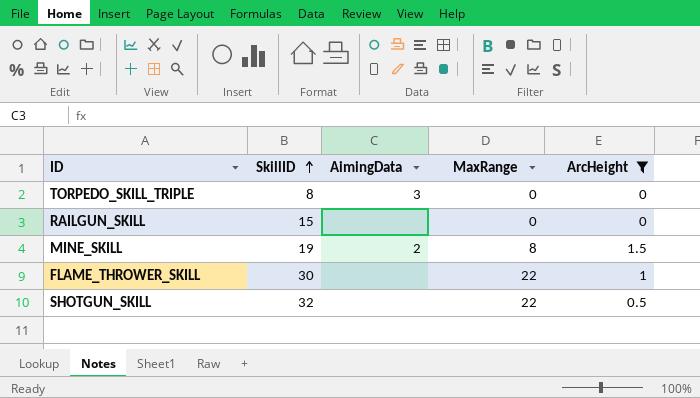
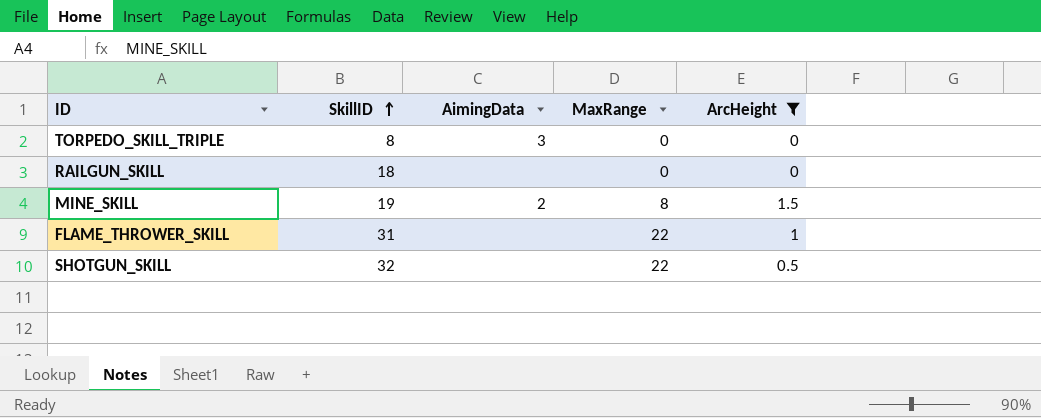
RAILGUN_SKILL | SkillID: 15 -> 18
FLAME_THROWER_SKILL | SkillID: 30 -> 31

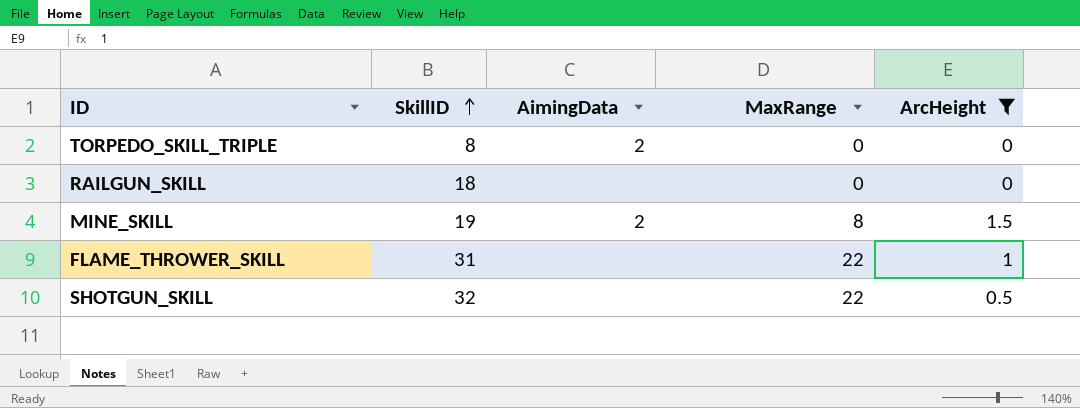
TORPEDO_SKILL_TRIPLE | AimingData: 3 -> 2

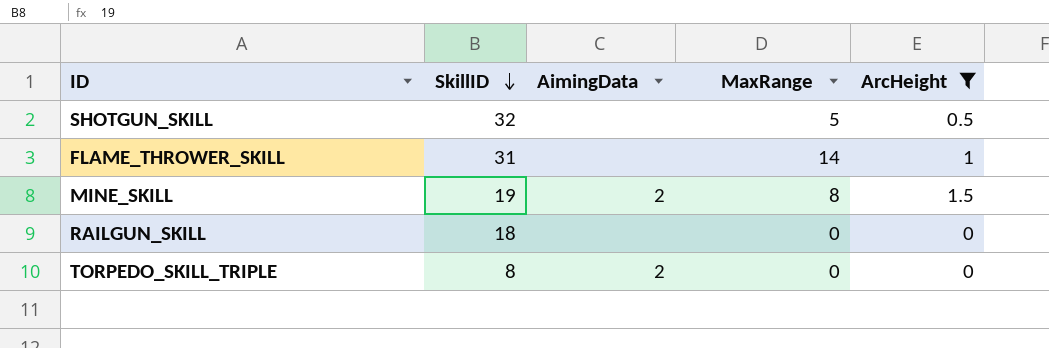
row order: SkillID ascending -> SkillID descending
SHOTGUN_SKILL | MaxRange: 22 -> 5
FLAME_THROWER_SKILL | MaxRange: 22 -> 14

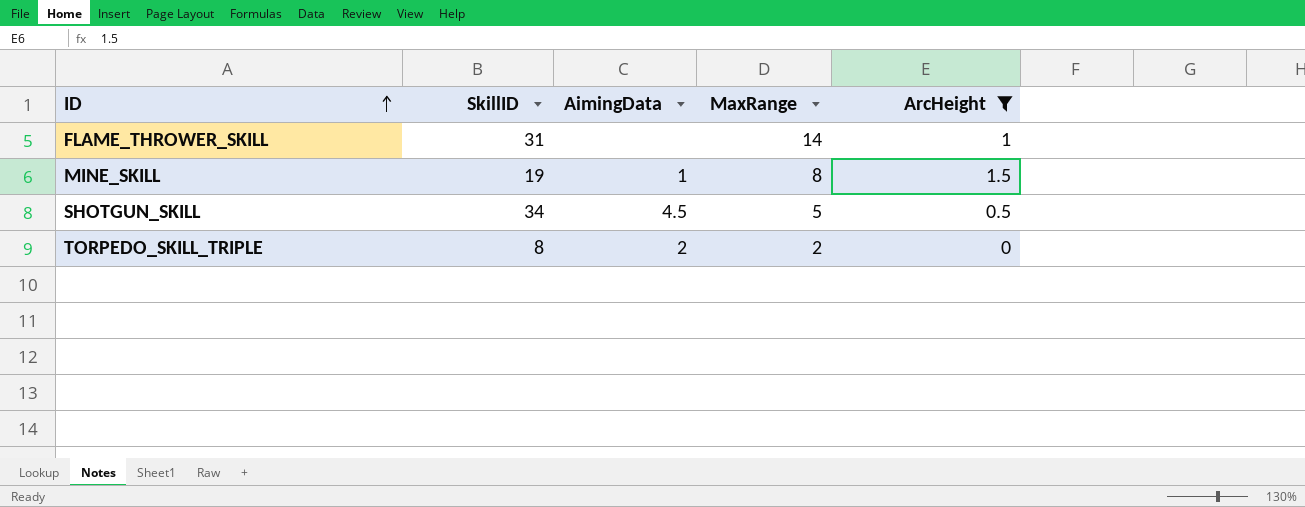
row order: SkillID descending -> ID ascending
row RAILGUN_SKILL: 18 | none | 0 | 0 -> none
MINE_SKILL | AimingData: 2 -> 1
SHOTGUN_SKILL | SkillID: 32 -> 34
SHOTGUN_SKILL | AimingData: none -> 4.5
TORPEDO_SKILL_TRIPLE | MaxRange: 0 -> 2

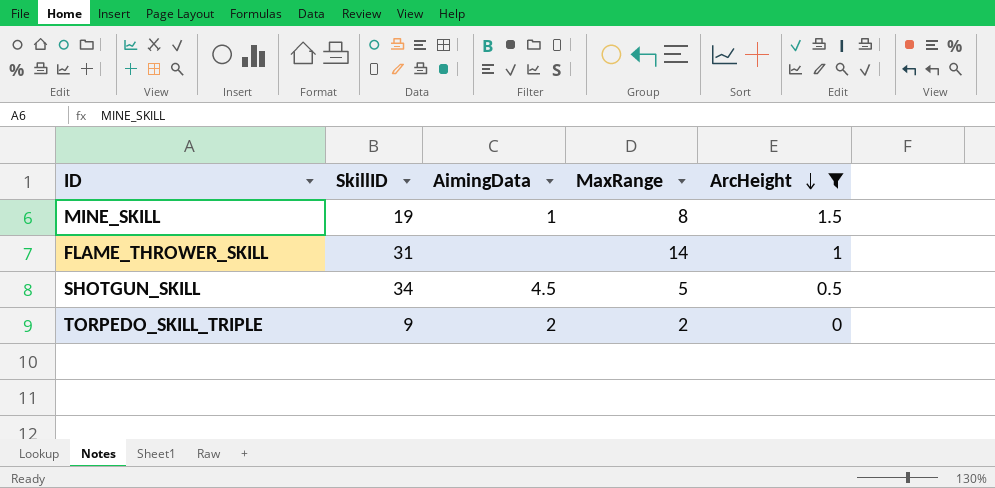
row order: ID ascending -> ArcHeight descending
TORPEDO_SKILL_TRIPLE | SkillID: 8 -> 9

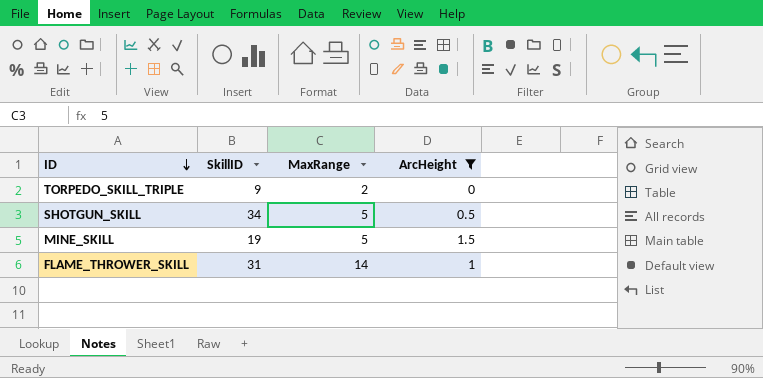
row order: ArcHeight descending -> ID descending
column AimingData | position: 3 -> none
MINE_SKILL | MaxRange: 8 -> 5

